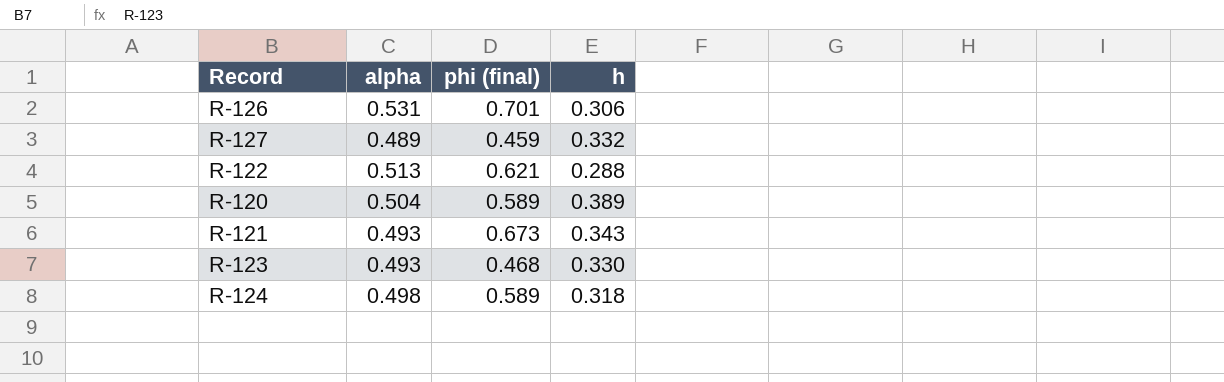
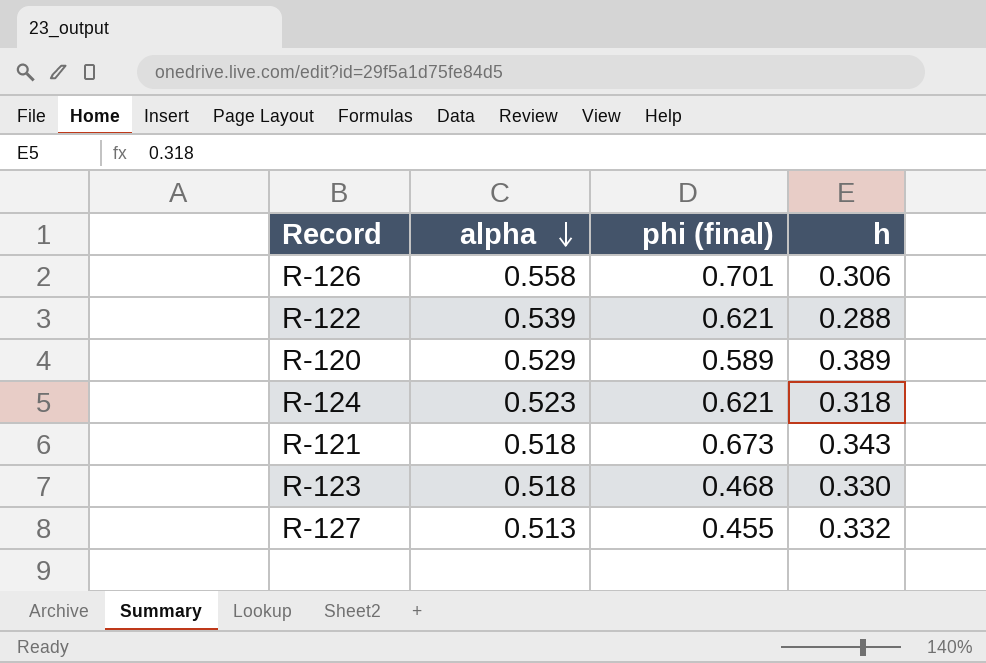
row order: none -> alpha descending
R-126 | alpha: 0.531 -> 0.558
R-122 | alpha: 0.513 -> 0.539
R-120 | alpha: 0.504 -> 0.529
R-124 | alpha: 0.498 -> 0.523
R-124 | phi (final): 0.589 -> 0.621
R-121 | alpha: 0.493 -> 0.518
R-123 | alpha: 0.493 -> 0.518
R-127 | alpha: 0.489 -> 0.513
R-127 | phi (final): 0.459 -> 0.455

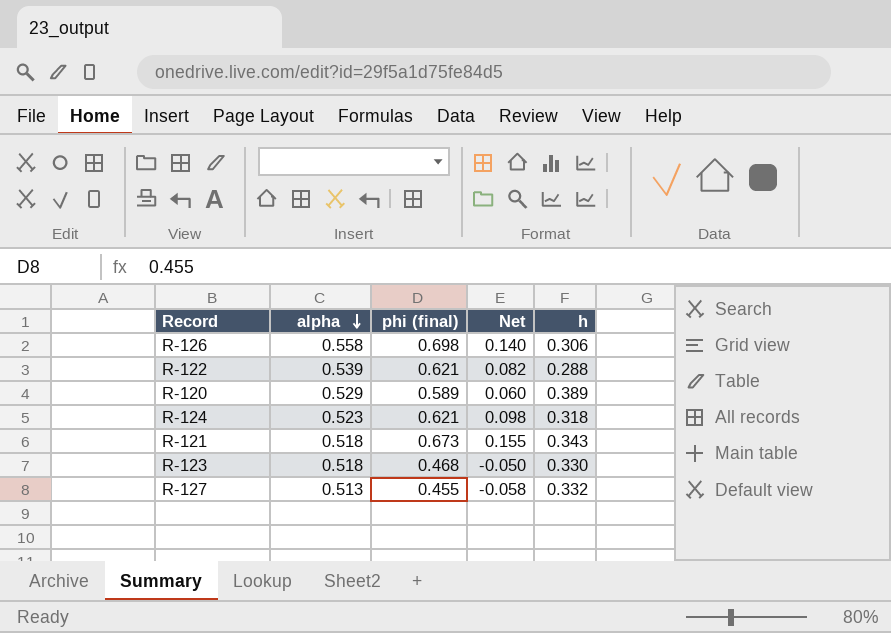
column Net | formula: none -> [phi (final)] - [alpha]
R-126 | phi (final): 0.701 -> 0.698

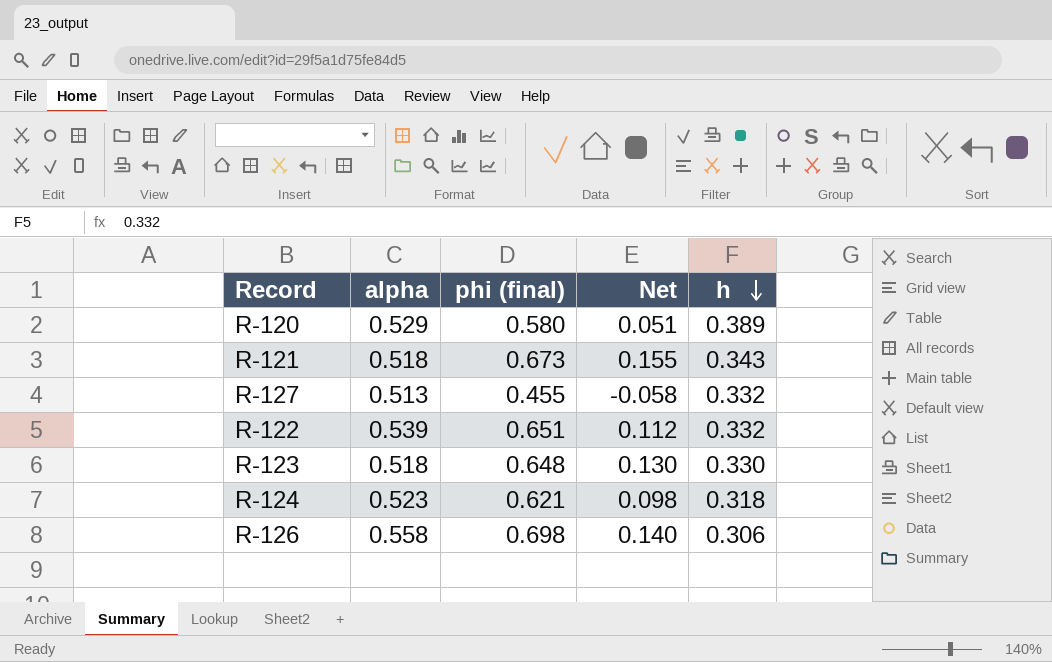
row order: alpha descending -> h descending
R-120 | phi (final): 0.589 -> 0.580
R-120 | Net: 0.060 -> 0.051
R-122 | phi (final): 0.621 -> 0.651
R-122 | Net: 0.082 -> 0.112
R-122 | h: 0.288 -> 0.332
R-123 | phi (final): 0.468 -> 0.648
R-123 | Net: -0.050 -> 0.130

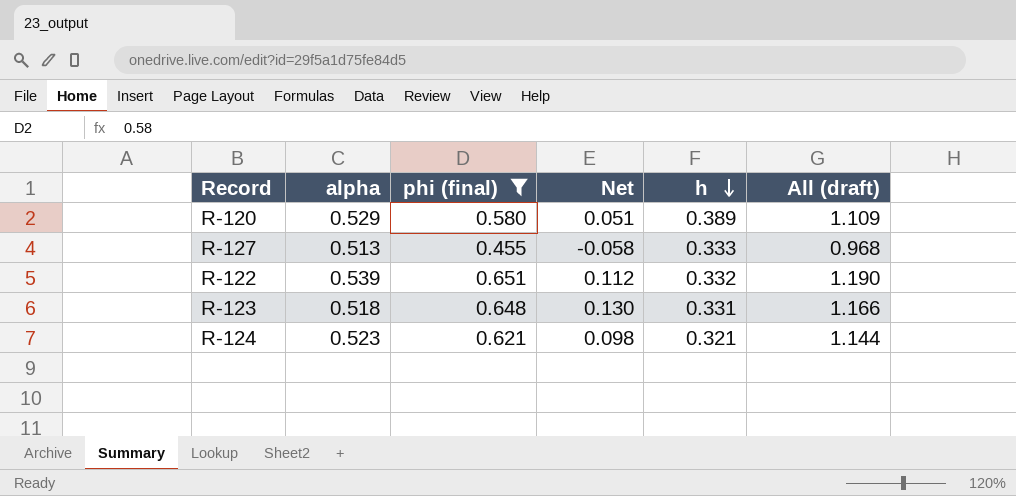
filter: none -> phi (final) <= 0.651
column All (draft) | formula: none -> [alpha] + [phi (final)]
R-127 | h: 0.332 -> 0.333
R-123 | h: 0.330 -> 0.331
R-124 | h: 0.318 -> 0.321

